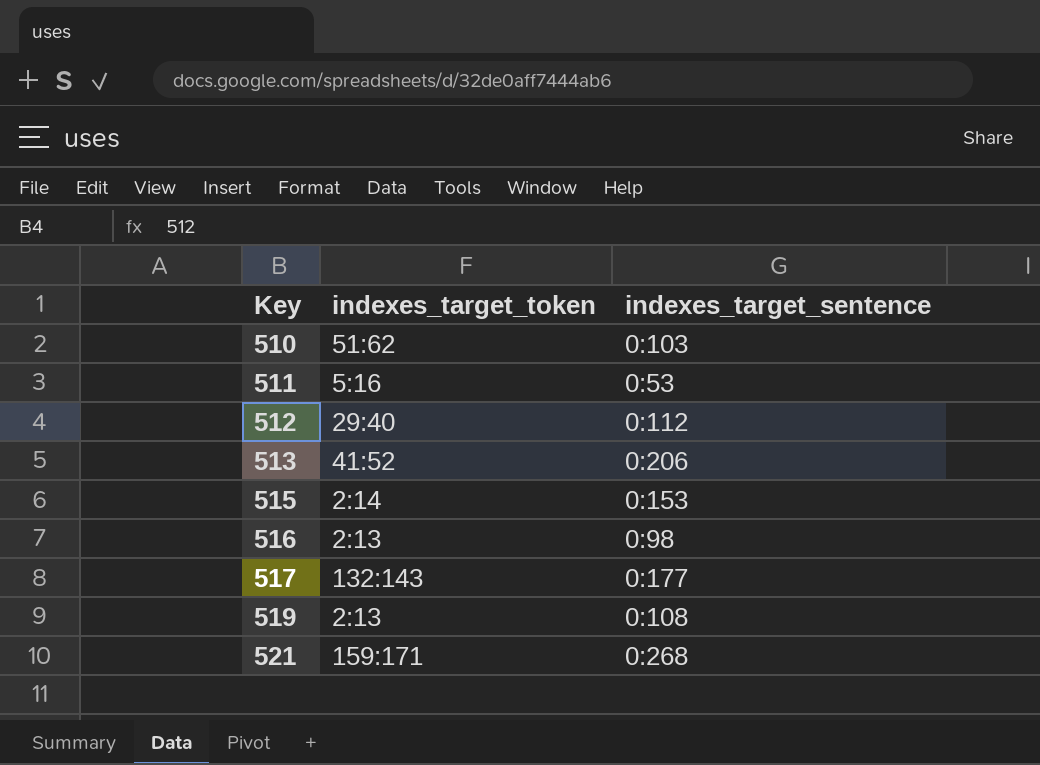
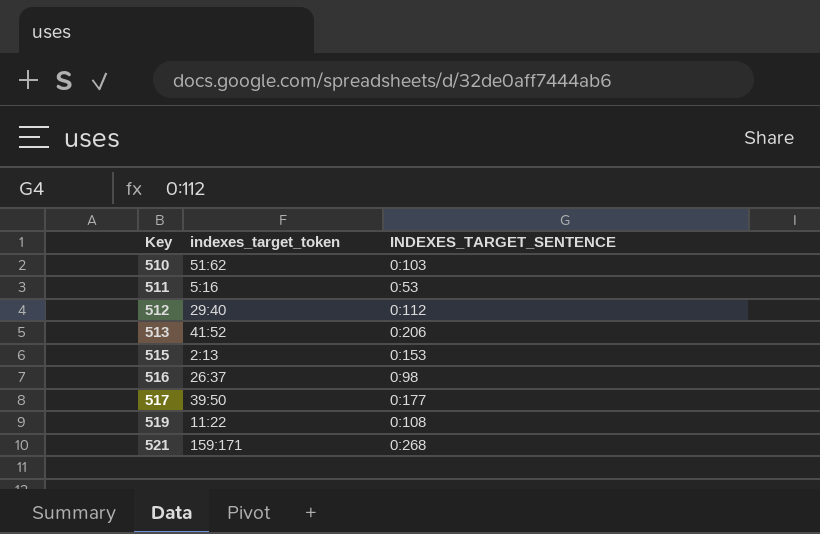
column name: indexes_target_sentence -> INDEXES_TARGET_SENTENCE
515 | indexes_target_token: 2:14 -> 2:13
516 | indexes_target_token: 2:13 -> 26:37
517 | indexes_target_token: 132:143 -> 39:50
519 | indexes_target_token: 2:13 -> 11:22

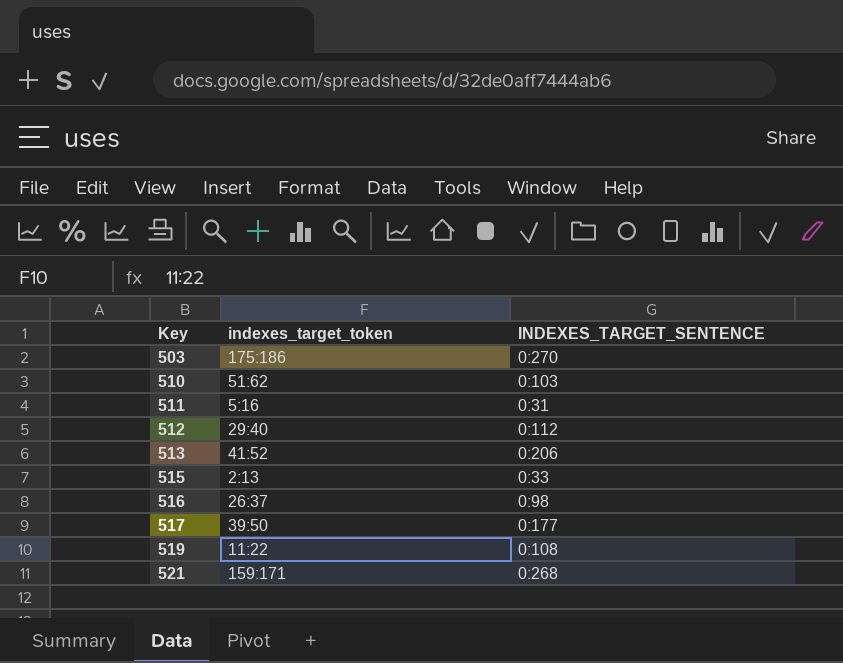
row 503: none -> 175:186 | 0:270
511 | INDEXES_TARGET_SENTENCE: 0:53 -> 0:31
515 | INDEXES_TARGET_SENTENCE: 0:153 -> 0:33

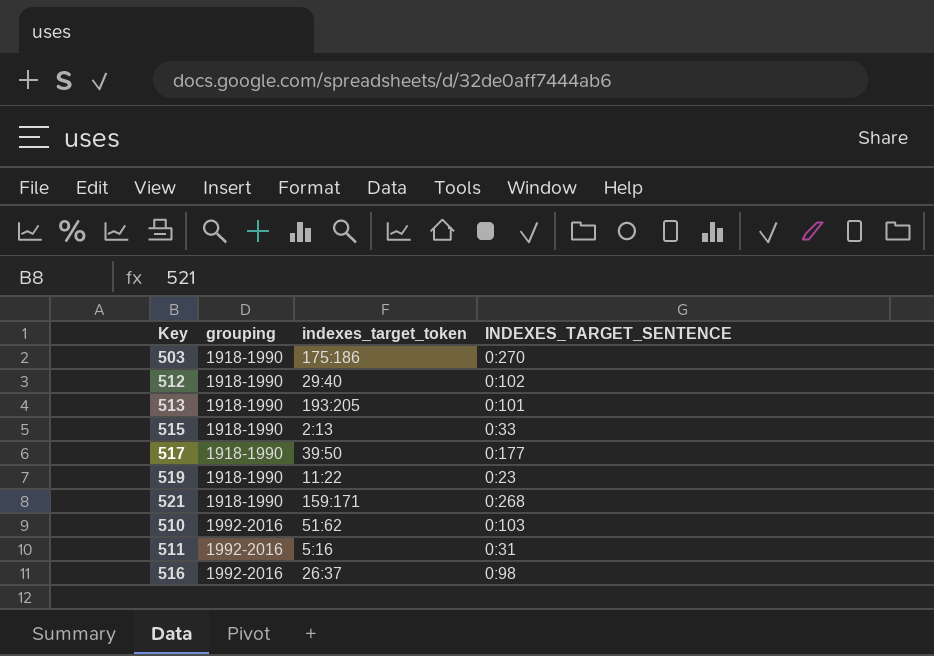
row order: Key ascending -> grouping ascending
column grouping | position: none -> 2
512 | INDEXES_TARGET_SENTENCE: 0:112 -> 0:102
513 | indexes_target_token: 41:52 -> 193:205
513 | INDEXES_TARGET_SENTENCE: 0:206 -> 0:101
519 | INDEXES_TARGET_SENTENCE: 0:108 -> 0:23

